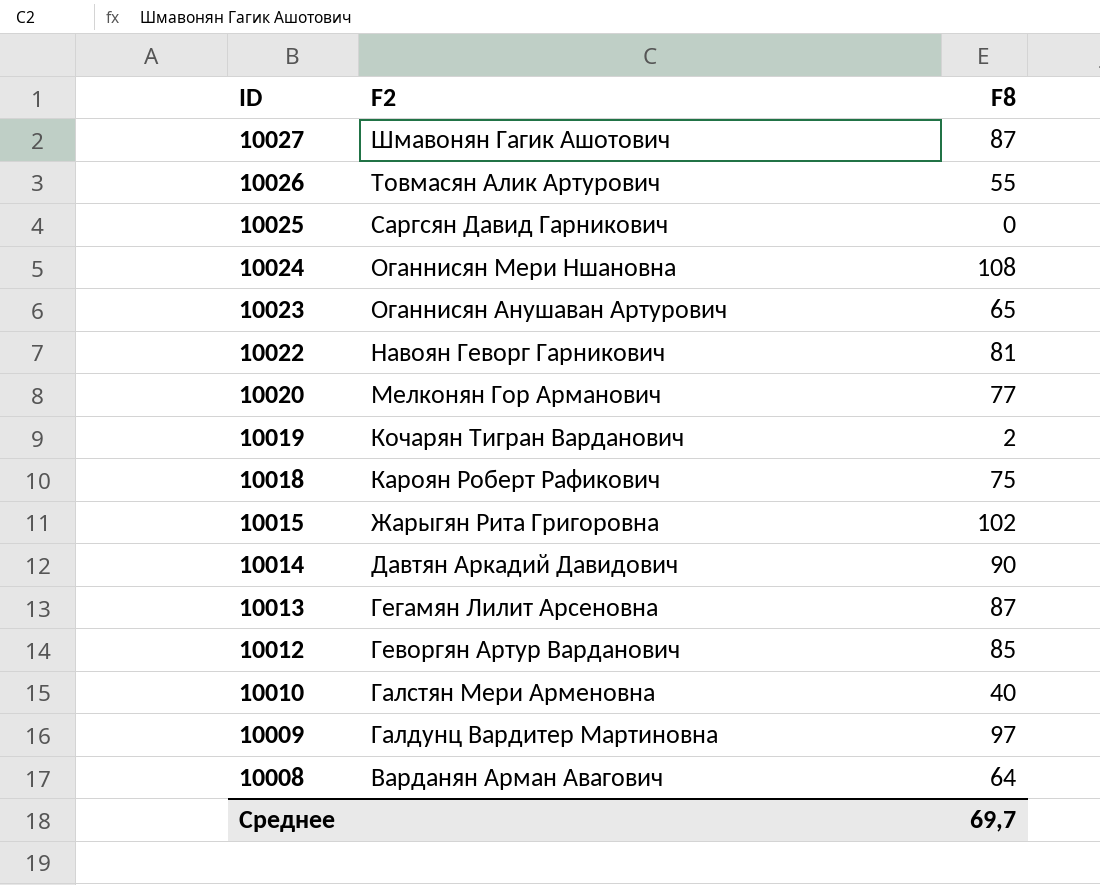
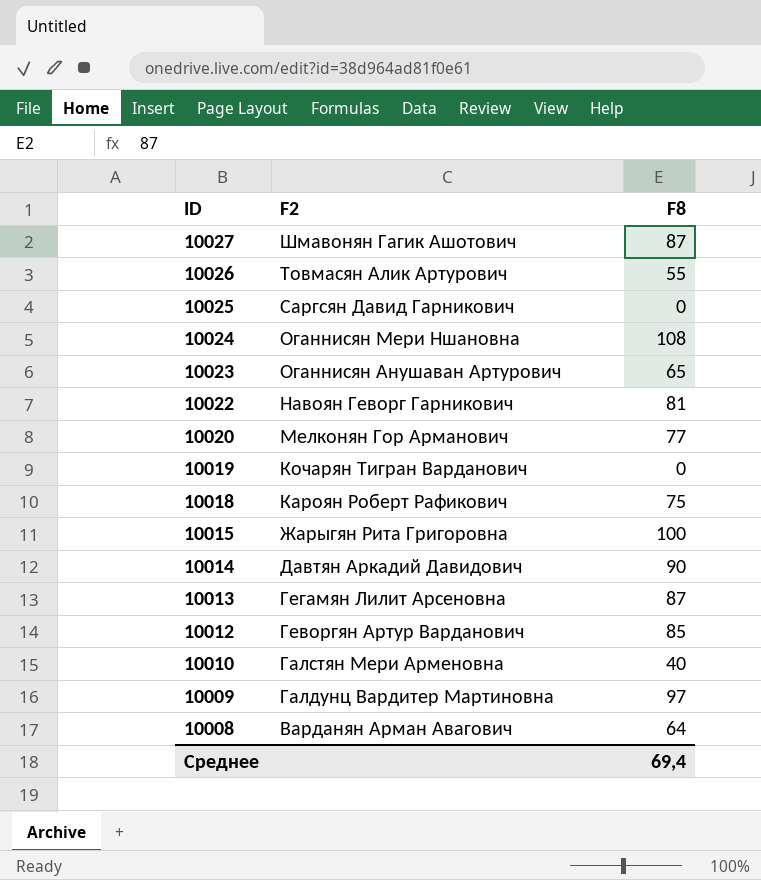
10019 | F8: 2 -> 0
10015 | F8: 102 -> 100
Среднее | F8: 69,7 -> 69,4

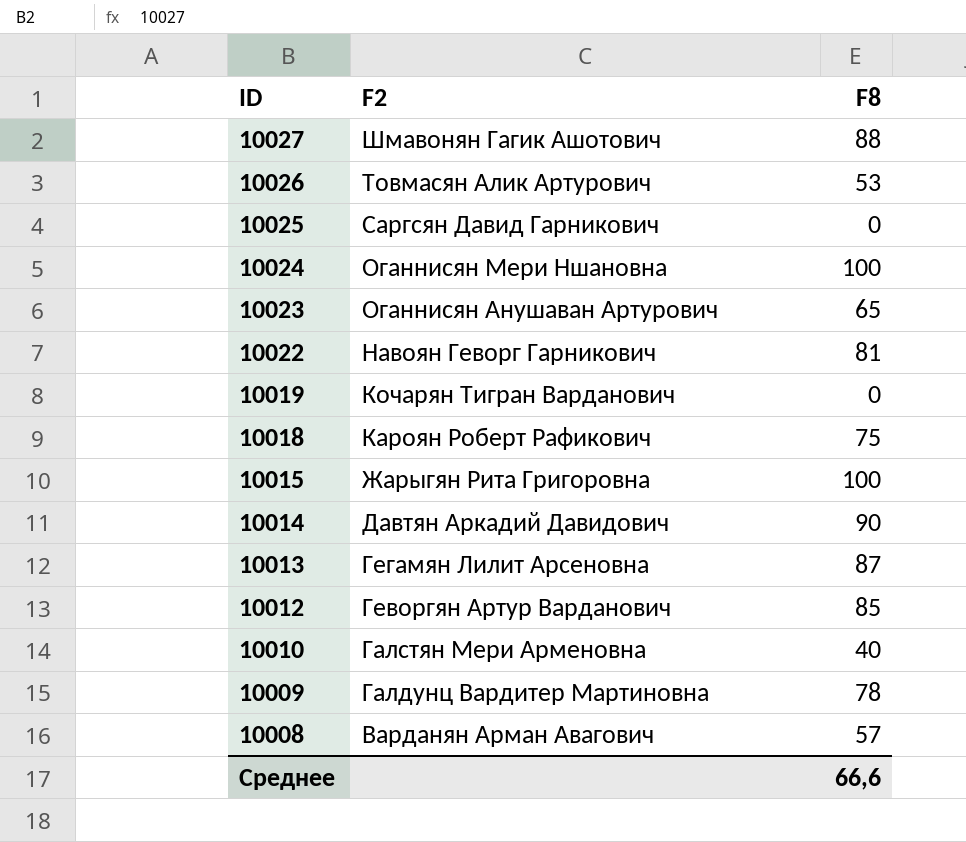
row 10020: Мелконян Гор Арманович | 77 -> none
10027 | F8: 87 -> 88
10026 | F8: 55 -> 53
10024 | F8: 108 -> 100
10009 | F8: 97 -> 78
10008 | F8: 64 -> 57
Среднее | F8: 69,4 -> 66,6

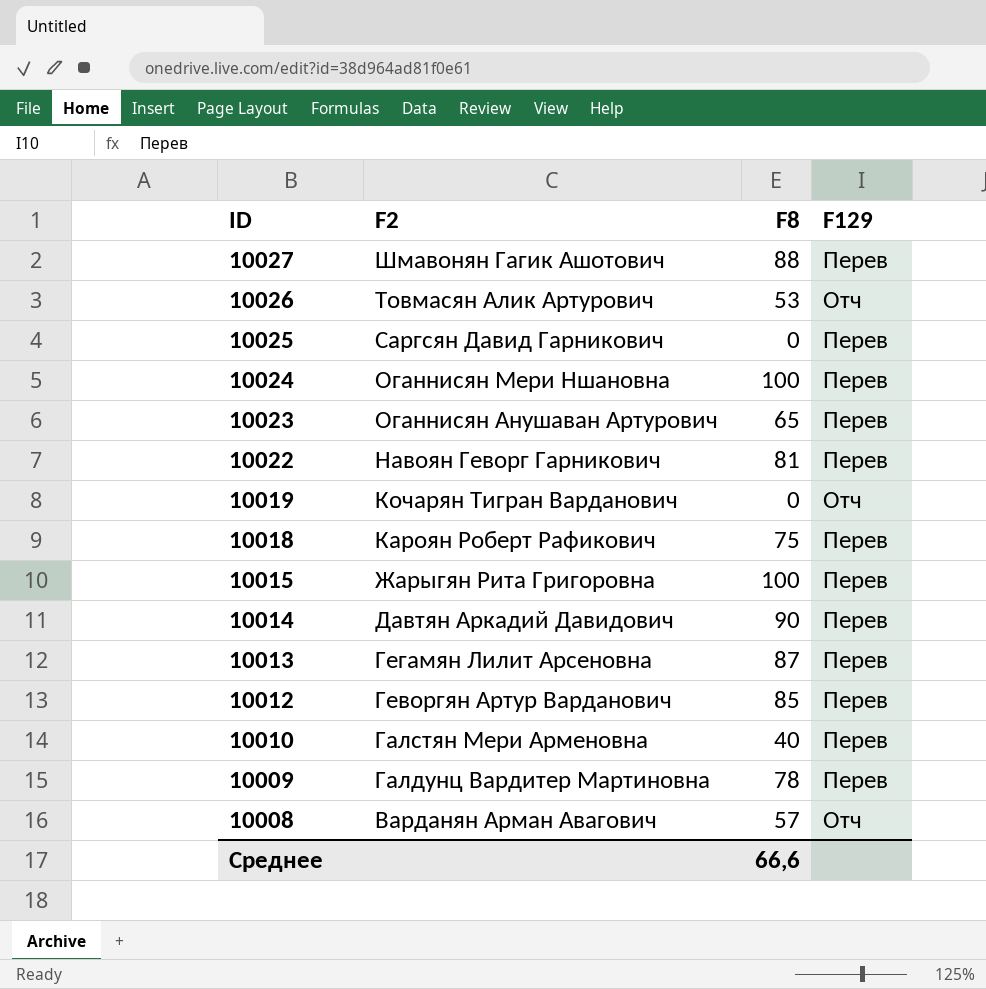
column F129 | position: none -> 4

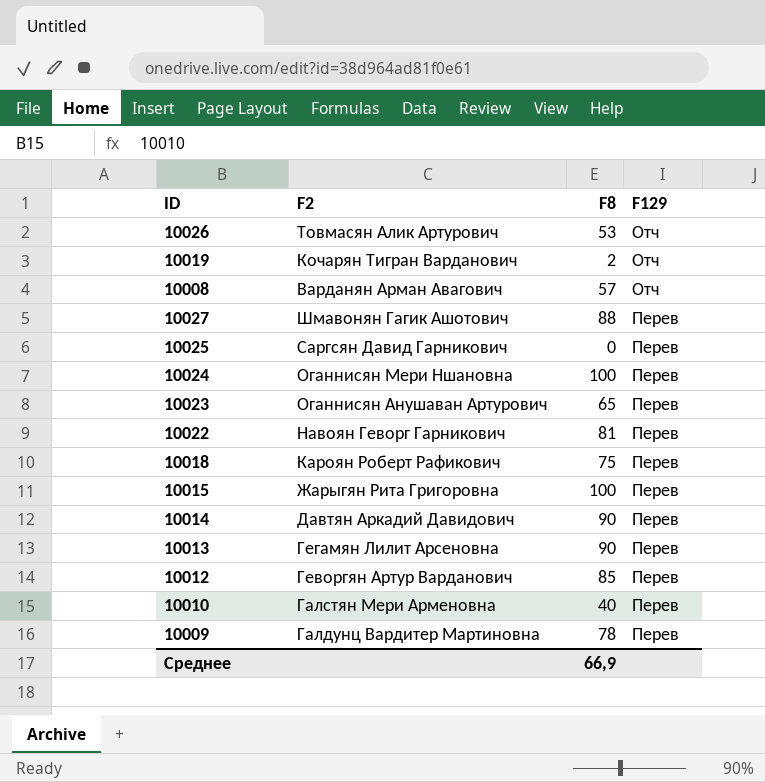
row order: ID descending -> F129 ascending
10019 | F8: 0 -> 2
10013 | F8: 87 -> 90
Среднее | F8: 66,6 -> 66,9

